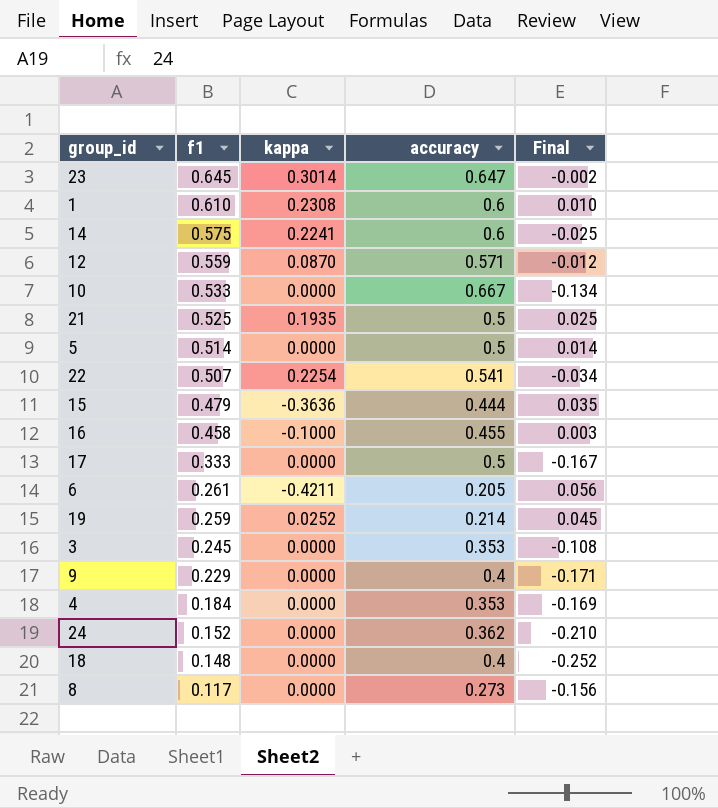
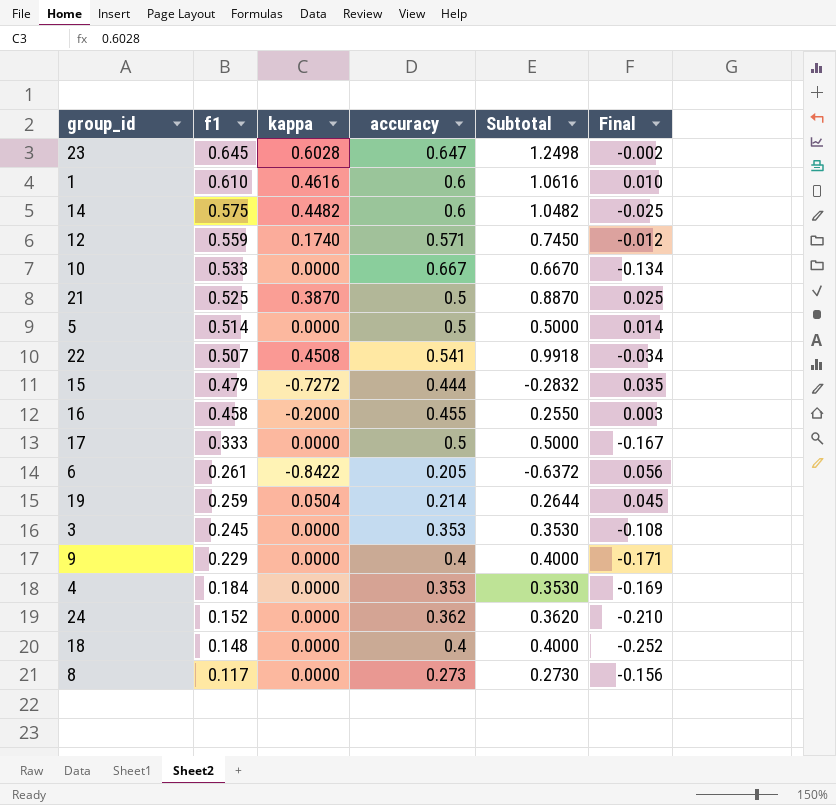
column Subtotal | formula: none -> [kappa] + [accuracy]
23 | kappa: 0.3014 -> 0.6028
1 | kappa: 0.2308 -> 0.4616
14 | kappa: 0.2241 -> 0.4482
12 | kappa: 0.0870 -> 0.1740
21 | kappa: 0.1935 -> 0.3870
22 | kappa: 0.2254 -> 0.4508
15 | kappa: -0.3636 -> -0.7272
16 | kappa: -0.1000 -> -0.2000
6 | kappa: -0.4211 -> -0.8422
19 | kappa: 0.0252 -> 0.0504

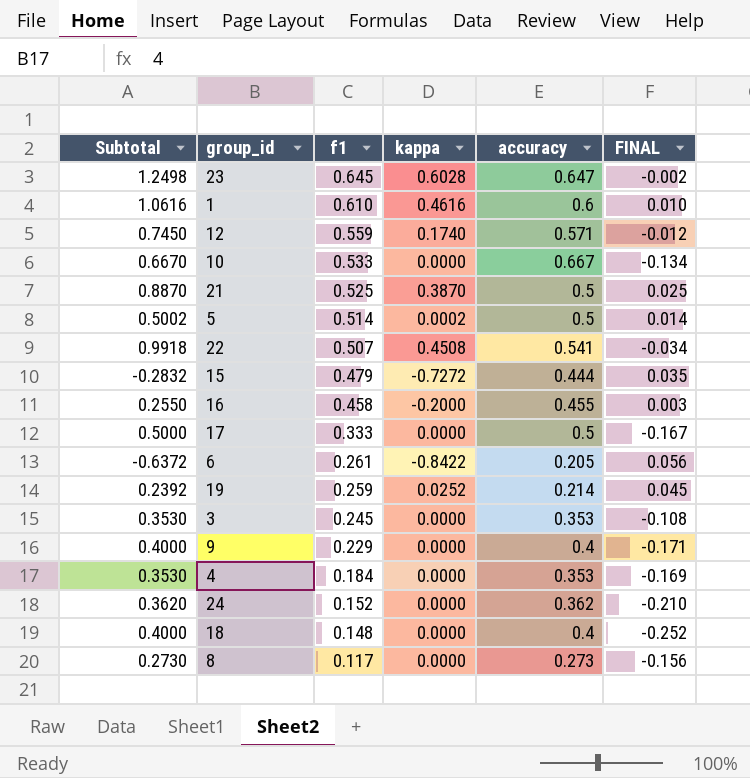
column Subtotal | position: 5 -> 1
column name: Final -> FINAL
row 14: 0.575 | 0.4482 | 0.6 | 1.0482 | -0.025 -> none
5 | Subtotal: 0.5000 -> 0.5002
5 | kappa: 0.0000 -> 0.0002
19 | Subtotal: 0.2644 -> 0.2392
19 | kappa: 0.0504 -> 0.0252

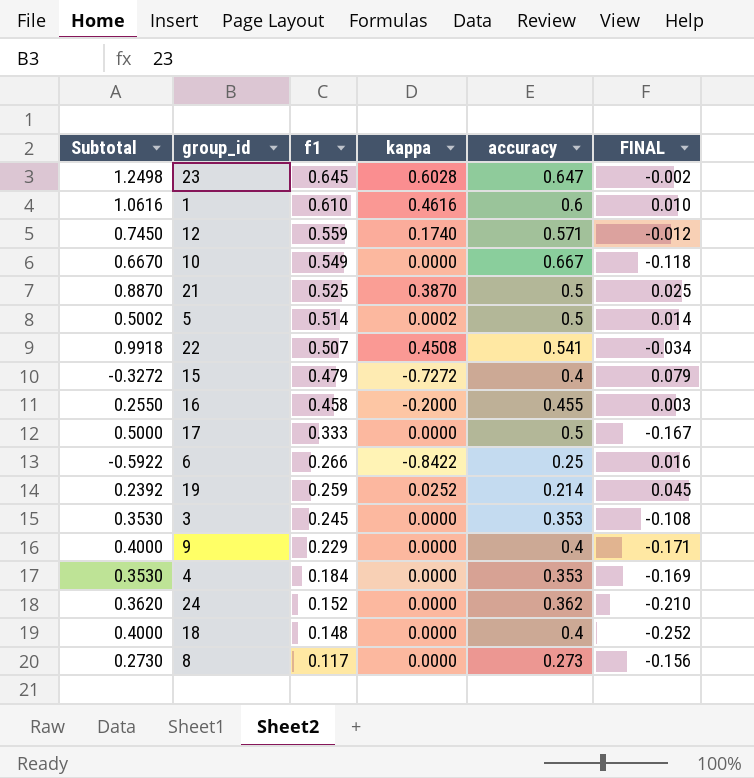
10 | f1: 0.533 -> 0.549
10 | FINAL: -0.134 -> -0.118
15 | Subtotal: -0.2832 -> -0.3272
15 | accuracy: 0.444 -> 0.4
15 | FINAL: 0.035 -> 0.079
6 | Subtotal: -0.6372 -> -0.5922
6 | f1: 0.261 -> 0.266
6 | accuracy: 0.205 -> 0.25
6 | FINAL: 0.056 -> 0.016

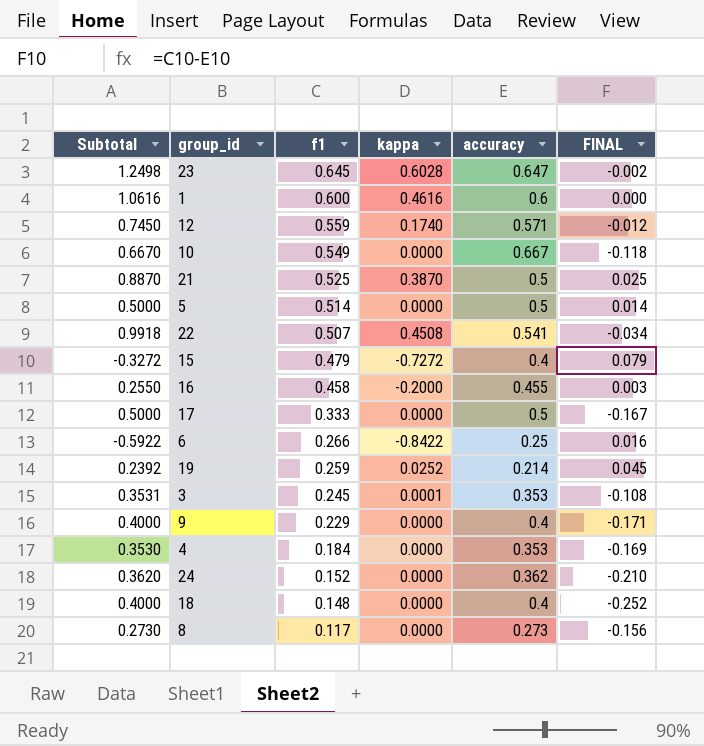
1 | f1: 0.610 -> 0.600
1 | FINAL: 0.010 -> 0.000
5 | Subtotal: 0.5002 -> 0.5000
5 | kappa: 0.0002 -> 0.0000
3 | Subtotal: 0.3530 -> 0.3531
3 | kappa: 0.0000 -> 0.0001

